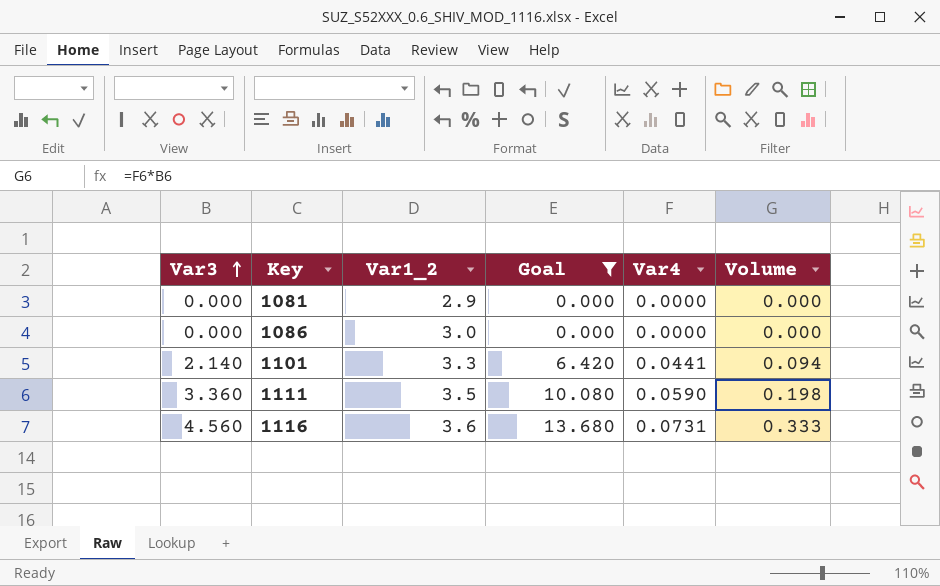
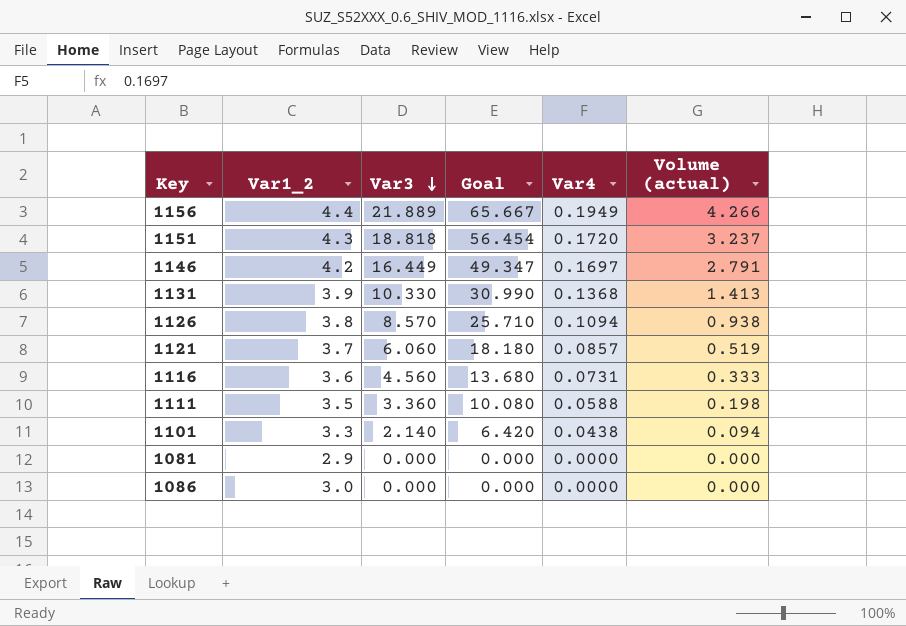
filter: Goal <= 13.680 -> none
row order: Var3 ascending -> Var3 descending
column Var3 | position: 1 -> 3
column name: Volume -> Volume (actual)
1111 | Var4: 0.0590 -> 0.0588
1101 | Var4: 0.0441 -> 0.0438

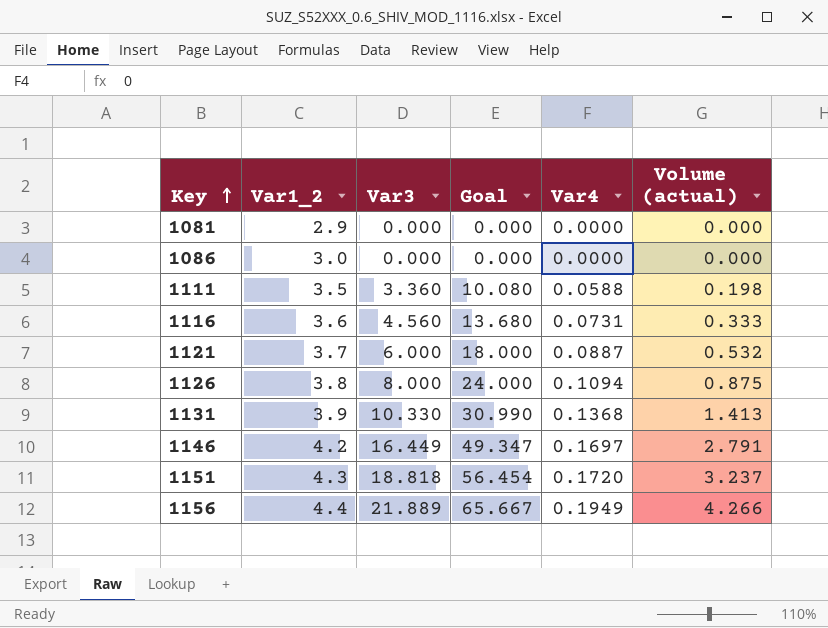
row order: Var3 descending -> Key ascending
row 1101: 3.3 | 2.140 | 6.420 | 0.0438 | 0.094 -> none
1121 | Var3: 6.060 -> 6.000
1121 | Goal: 18.180 -> 18.000
1121 | Var4: 0.0857 -> 0.0887
1121 | Volume (actual): 0.519 -> 0.532
1126 | Var3: 8.570 -> 8.000
1126 | Goal: 25.710 -> 24.000
1126 | Volume (actual): 0.938 -> 0.875

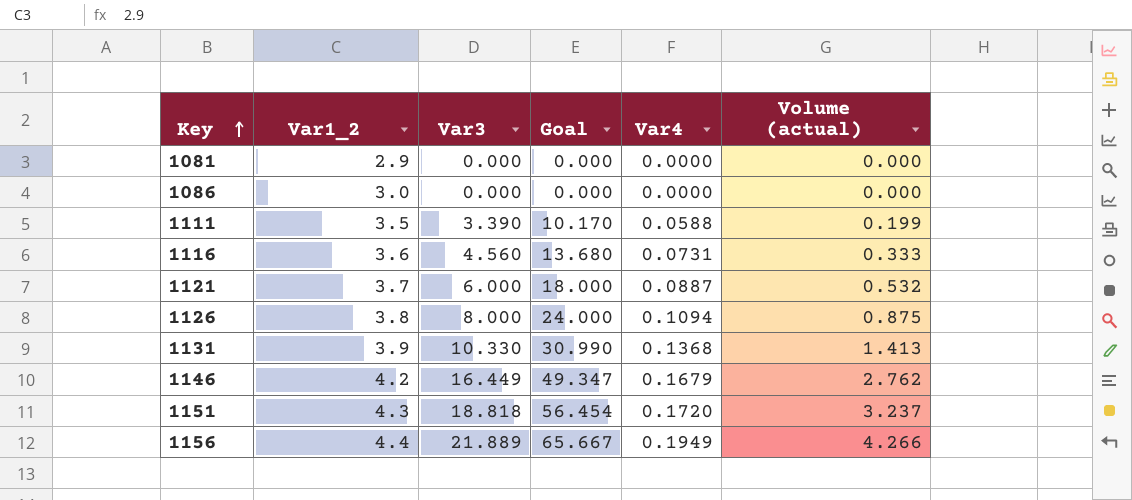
1111 | Var3: 3.360 -> 3.390
1111 | Goal: 10.080 -> 10.170
1111 | Volume (actual): 0.198 -> 0.199
1146 | Var4: 0.1697 -> 0.1679
1146 | Volume (actual): 2.791 -> 2.762

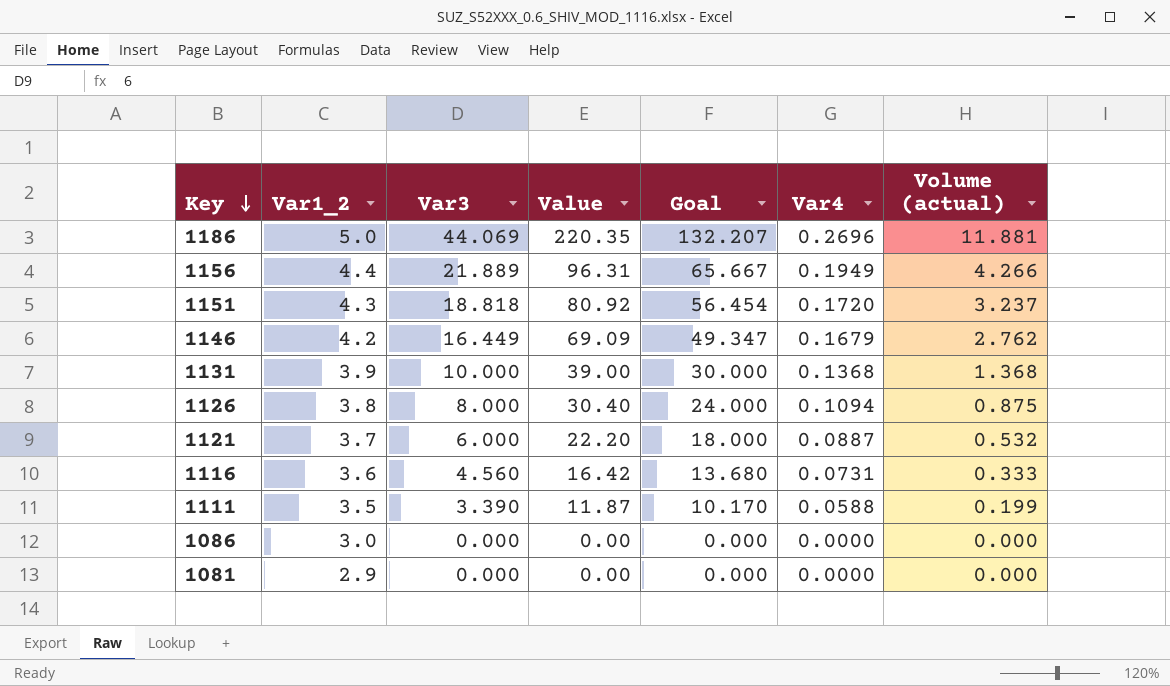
row order: Key ascending -> Key descending
column Value | formula: none -> [Var1_2] * [Var3]
row 1186: none -> 5.0 | 44.069 | 220.35 | 132.207 | 0.2696 | 11.881
1131 | Var3: 10.330 -> 10.000
1131 | Goal: 30.990 -> 30.000
1131 | Volume (actual): 1.413 -> 1.368

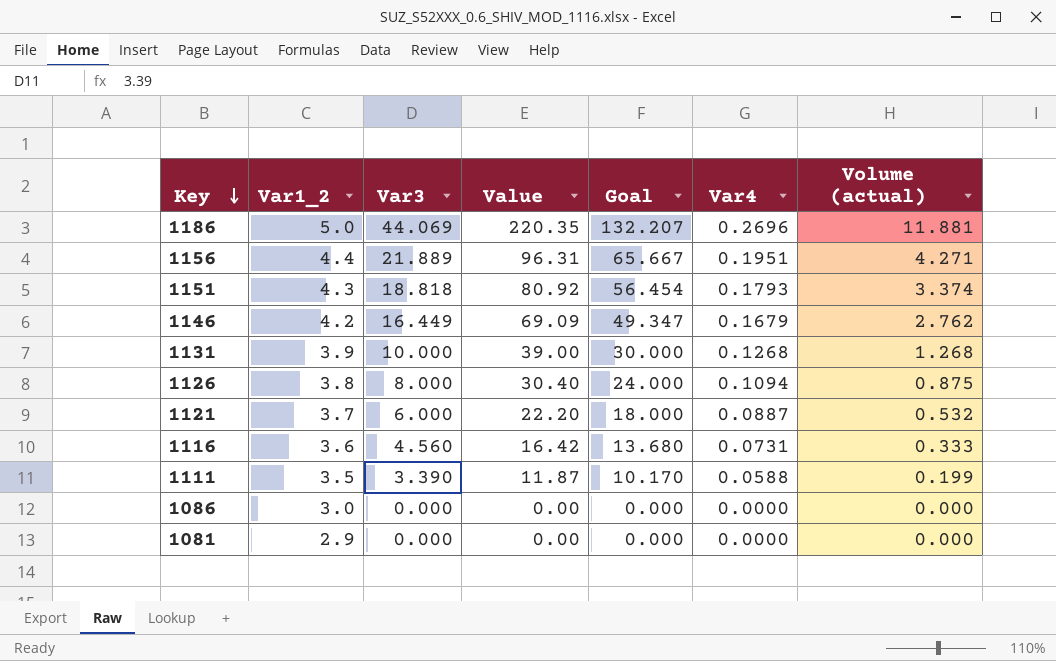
1156 | Var4: 0.1949 -> 0.1951
1156 | Volume (actual): 4.266 -> 4.271
1151 | Var4: 0.1720 -> 0.1793
1151 | Volume (actual): 3.237 -> 3.374
1131 | Var4: 0.1368 -> 0.1268
1131 | Volume (actual): 1.368 -> 1.268

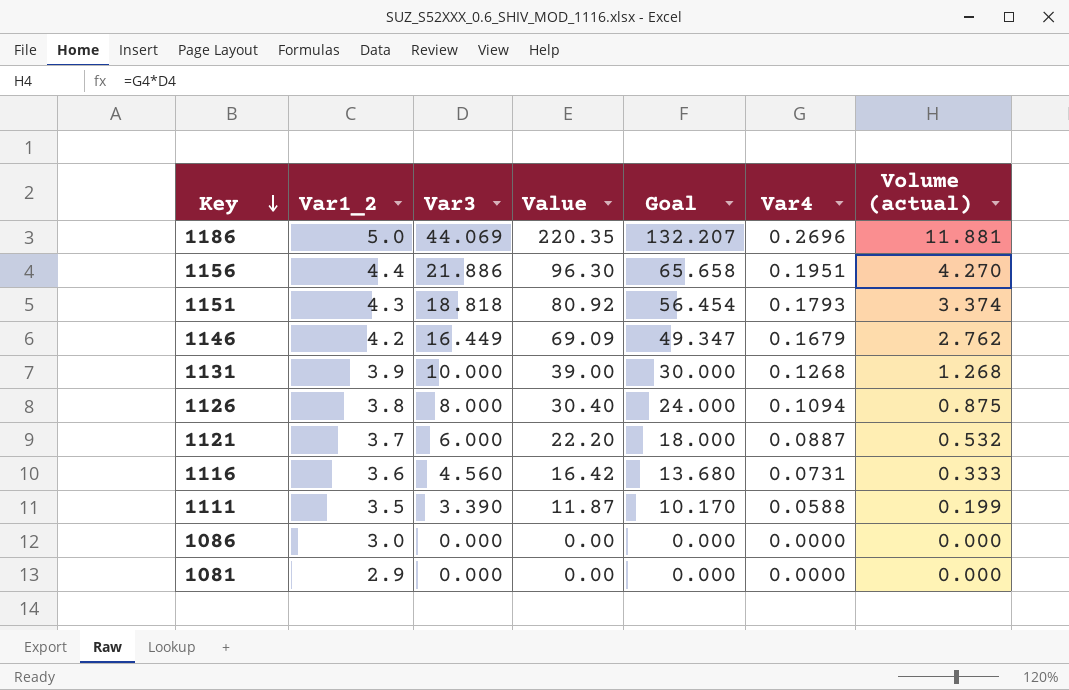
1156 | Var3: 21.889 -> 21.886
1156 | Value: 96.31 -> 96.30
1156 | Goal: 65.667 -> 65.658
1156 | Volume (actual): 4.271 -> 4.270

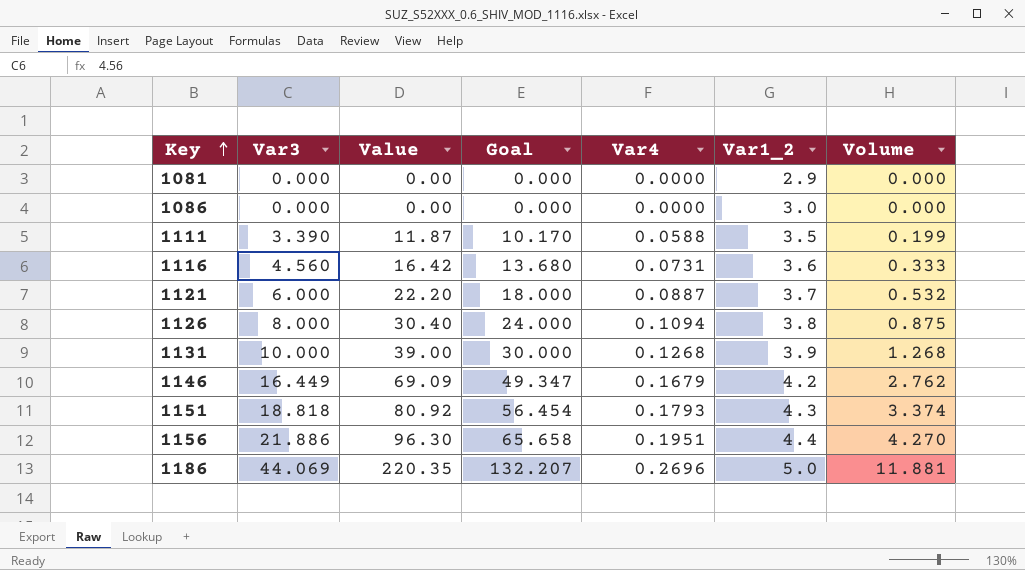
row order: Key descending -> Key ascending
column Var1_2 | position: 2 -> 6
column name: Volume (actual) -> Volume

